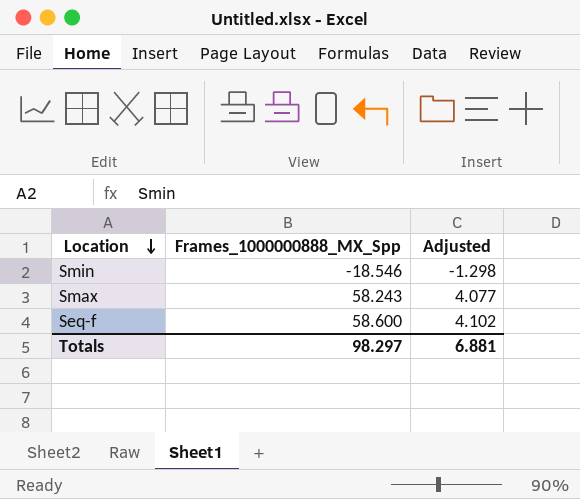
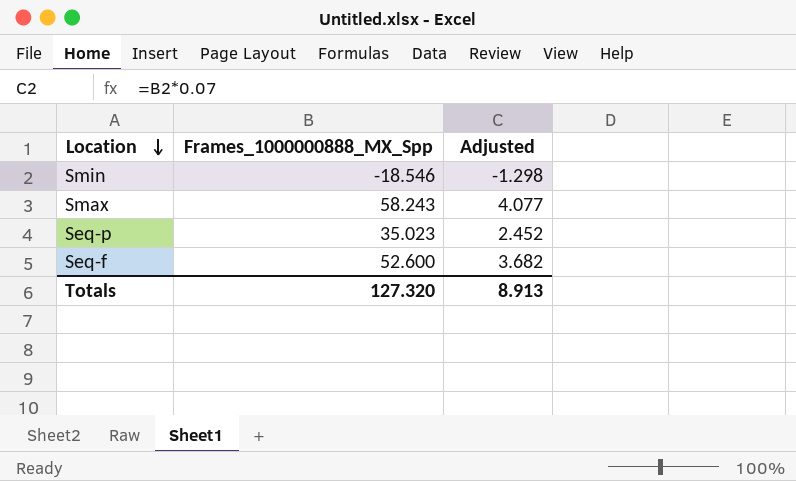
row Seq-p: none -> 35.023 | 2.452
Seq-f | Frames_1000000888_MX_Spp: 58.600 -> 52.600
Seq-f | Adjusted: 4.102 -> 3.682
Totals | Frames_1000000888_MX_Spp: 98.297 -> 127.320
Totals | Adjusted: 6.881 -> 8.913

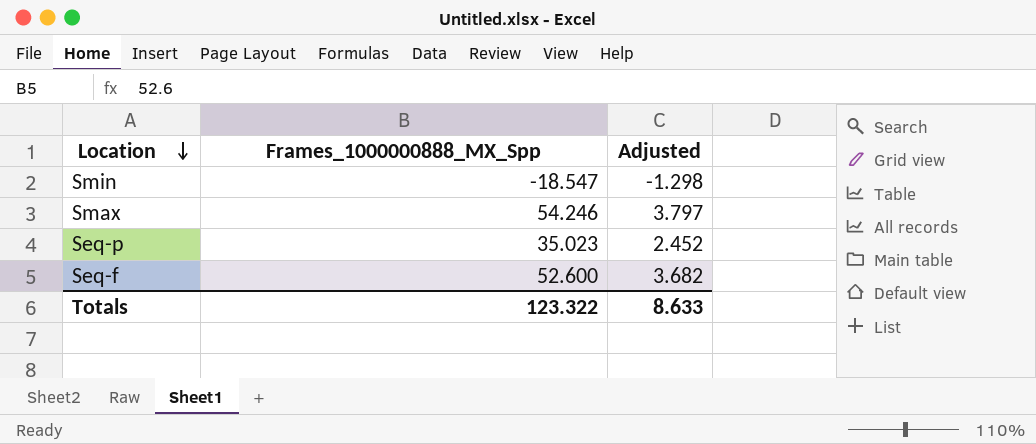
Smin | Frames_1000000888_MX_Spp: -18.546 -> -18.547
Smax | Frames_1000000888_MX_Spp: 58.243 -> 54.246
Smax | Adjusted: 4.077 -> 3.797
Totals | Frames_1000000888_MX_Spp: 127.320 -> 123.322
Totals | Adjusted: 8.913 -> 8.633

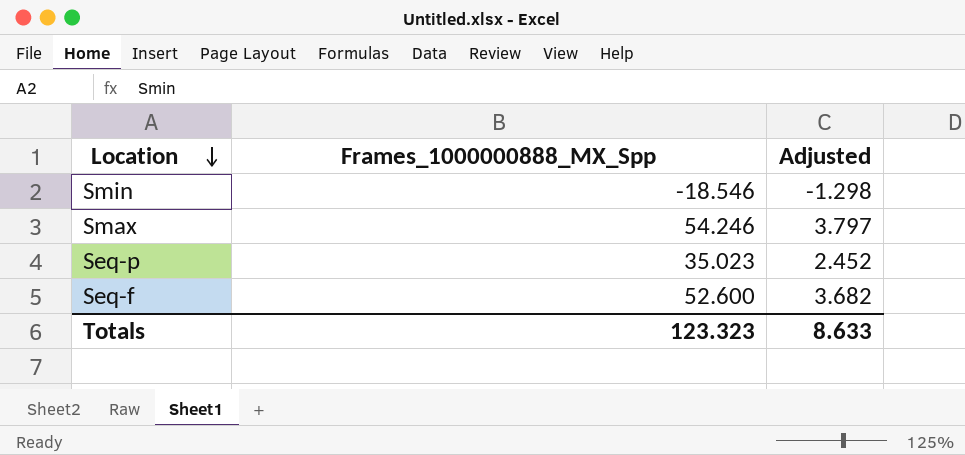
Smin | Frames_1000000888_MX_Spp: -18.547 -> -18.546
Totals | Frames_1000000888_MX_Spp: 123.322 -> 123.323

